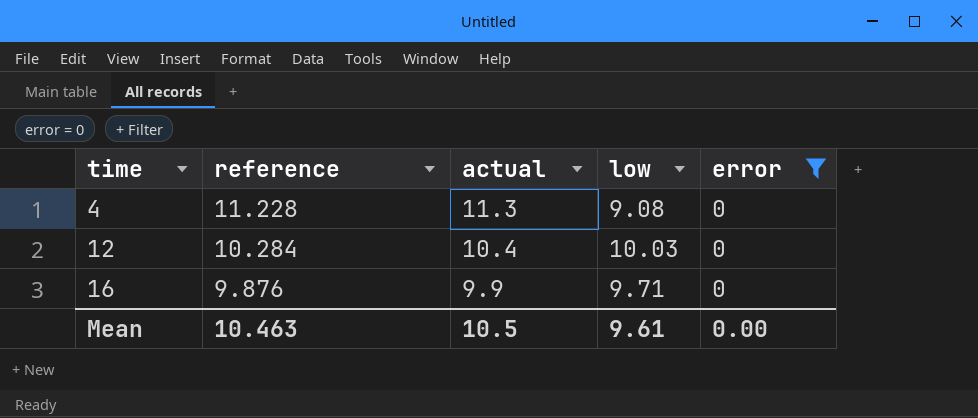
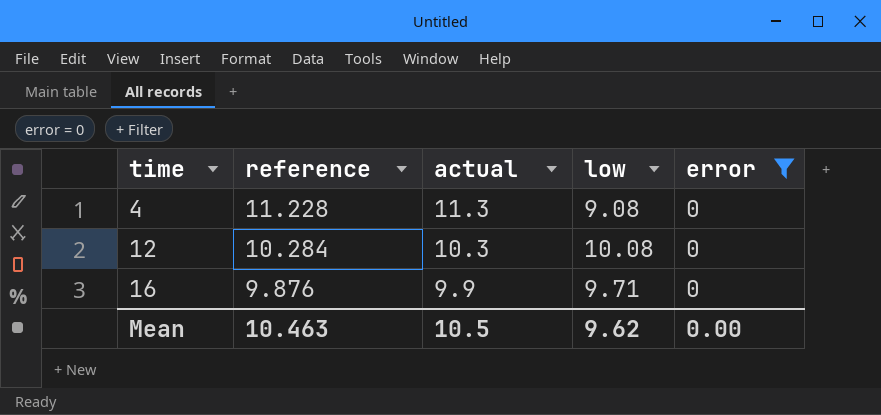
12 | actual: 10.4 -> 10.3
12 | low: 10.03 -> 10.08
Mean | low: 9.61 -> 9.62

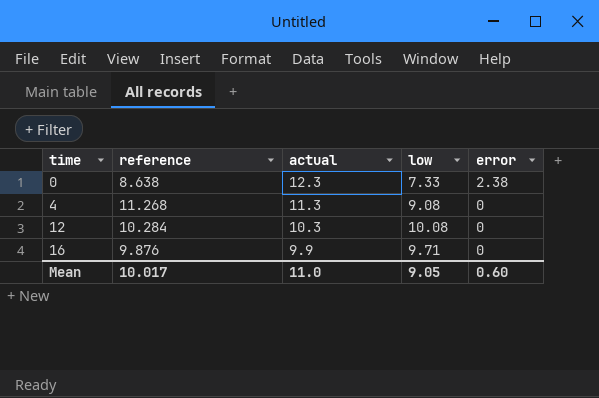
filter: error = 0 -> none
4 | reference: 11.228 -> 11.268
Mean | reference: 10.463 -> 10.017
Mean | actual: 10.5 -> 11.0
Mean | low: 9.62 -> 9.05
Mean | error: 0.00 -> 0.60

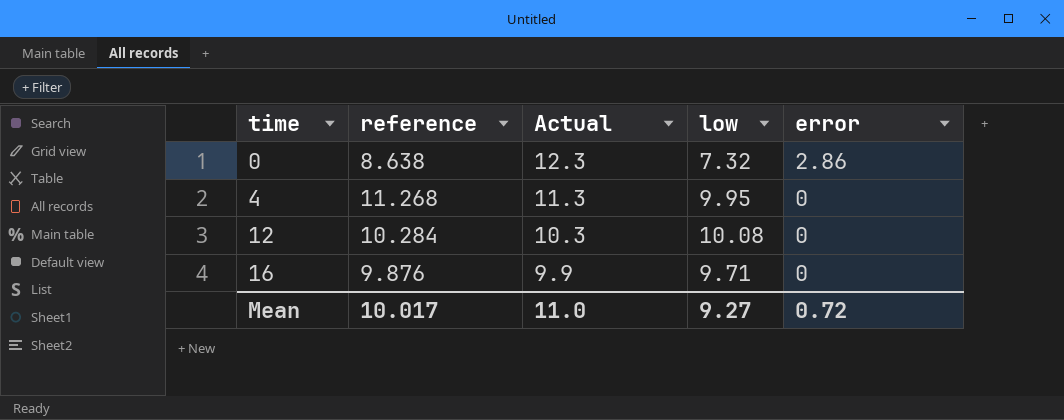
column name: actual -> Actual
0 | low: 7.33 -> 7.32
0 | error: 2.38 -> 2.86
4 | low: 9.08 -> 9.95
Mean | low: 9.05 -> 9.27
Mean | error: 0.60 -> 0.72

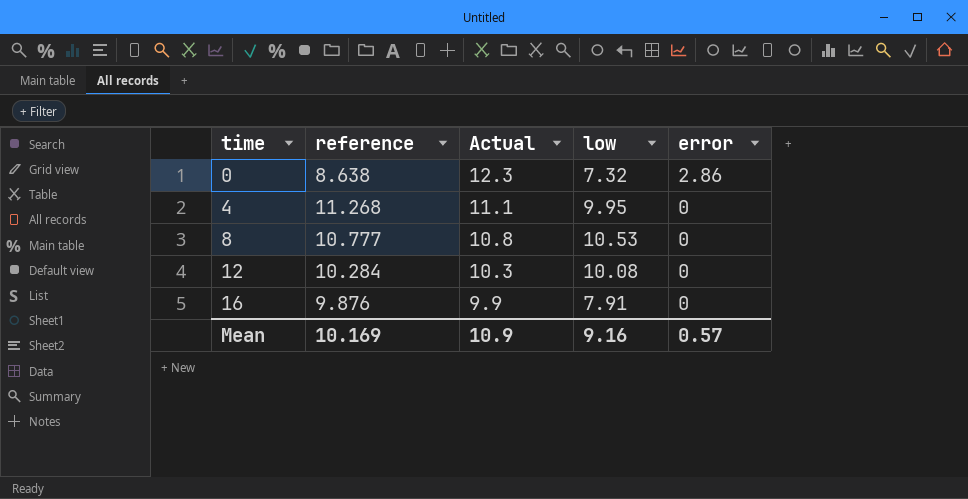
4 | Actual: 11.3 -> 11.1
row 8: none -> 10.777 | 10.8 | 10.53 | 0
16 | low: 9.71 -> 7.91
Mean | reference: 10.017 -> 10.169
Mean | Actual: 11.0 -> 10.9
Mean | low: 9.27 -> 9.16
Mean | error: 0.72 -> 0.57

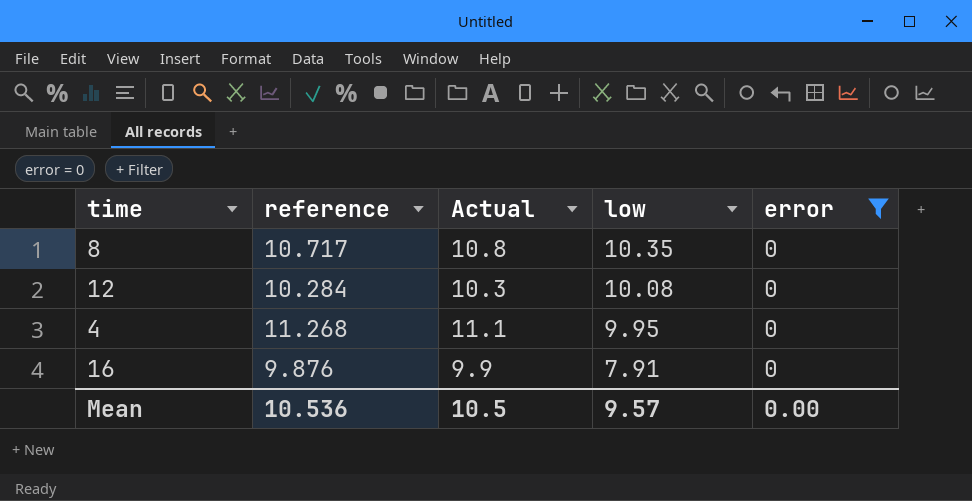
filter: none -> error = 0
row order: time ascending -> low descending
8 | reference: 10.777 -> 10.717
8 | low: 10.53 -> 10.35
Mean | reference: 10.169 -> 10.536
Mean | Actual: 10.9 -> 10.5
Mean | low: 9.16 -> 9.57
Mean | error: 0.57 -> 0.00

